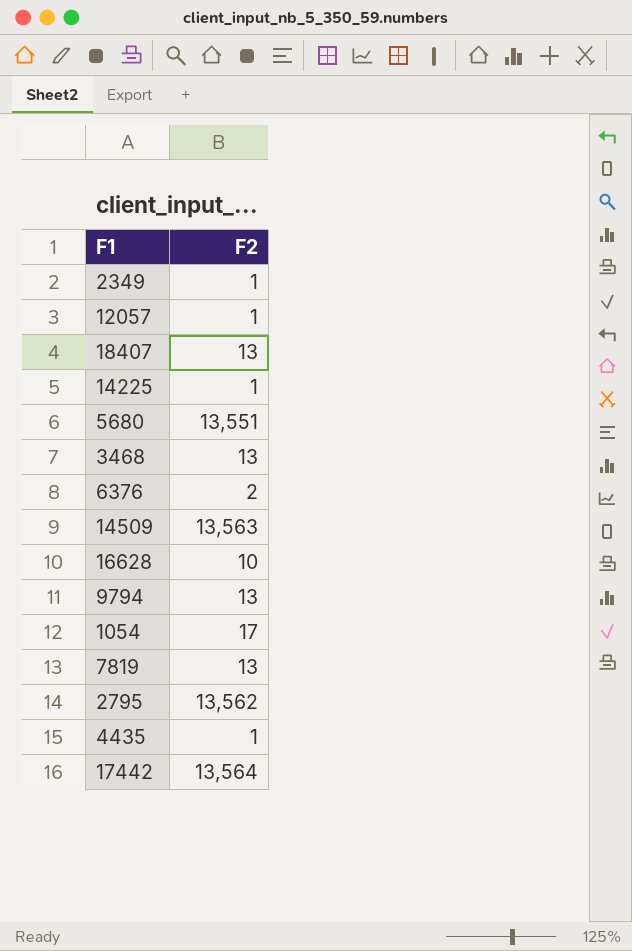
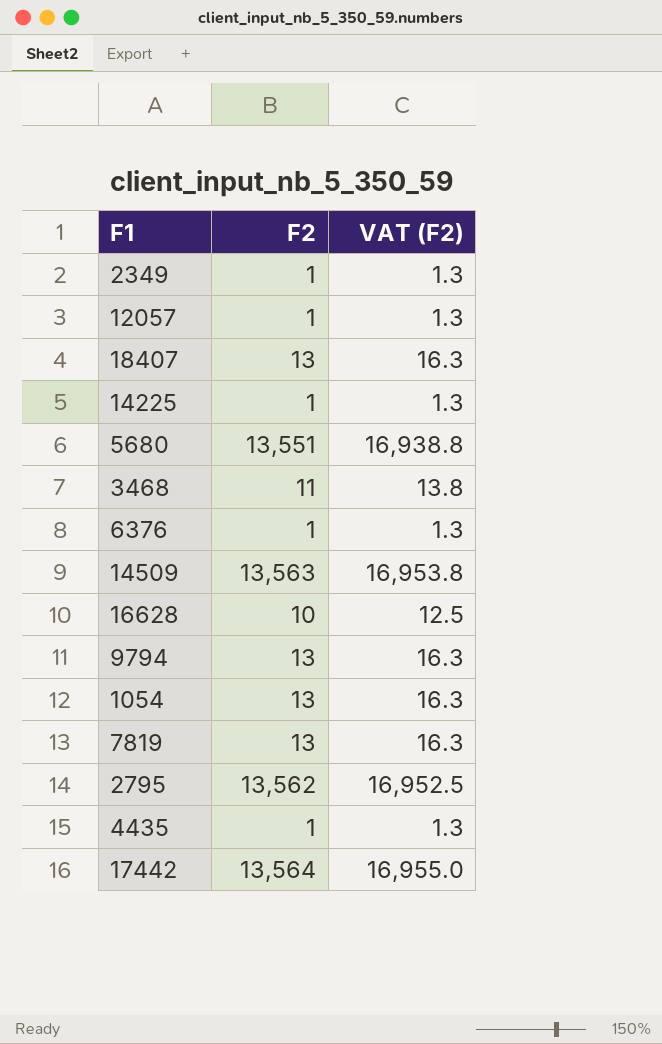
column VAT (F2) | formula: none -> [F2] * 1.25
3468 | F2: 13 -> 11
6376 | F2: 2 -> 1
1054 | F2: 17 -> 13

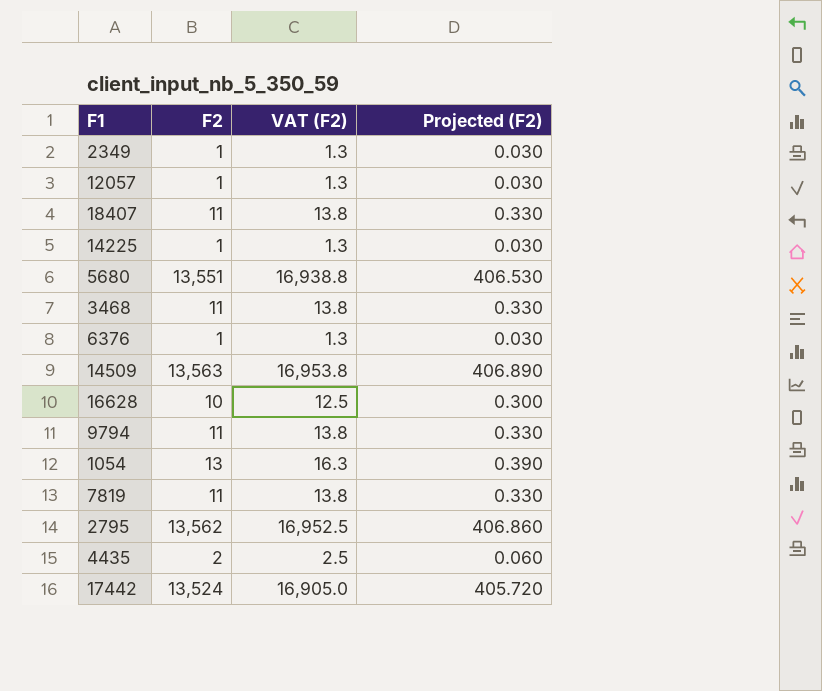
column Projected (F2) | formula: none -> [F2] * 0.03
18407 | F2: 13 -> 11
18407 | VAT (F2): 16.3 -> 13.8
9794 | F2: 13 -> 11
9794 | VAT (F2): 16.3 -> 13.8
7819 | F2: 13 -> 11
7819 | VAT (F2): 16.3 -> 13.8
4435 | F2: 1 -> 2
4435 | VAT (F2): 1.3 -> 2.5
17442 | F2: 13,564 -> 13,524
17442 | VAT (F2): 16,955.0 -> 16,905.0

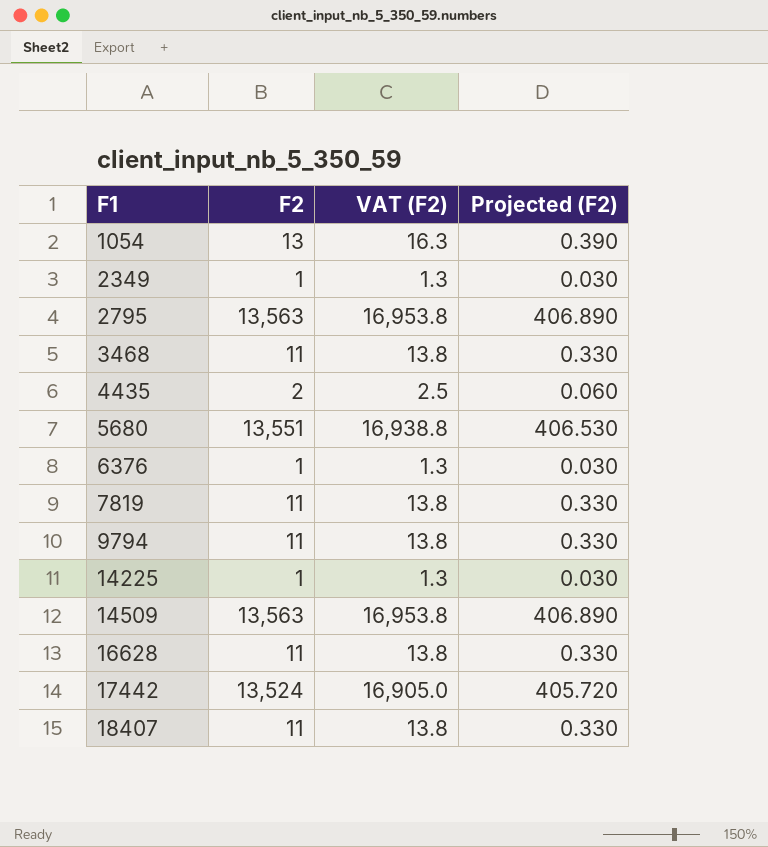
row order: none -> F1 ascending
row 12057: 1 | 1.3 | 0.030 -> none
2795 | F2: 13,562 -> 13,563
2795 | VAT (F2): 16,952.5 -> 16,953.8
2795 | Projected (F2): 406.860 -> 406.890
16628 | F2: 10 -> 11
16628 | VAT (F2): 12.5 -> 13.8
16628 | Projected (F2): 0.300 -> 0.330

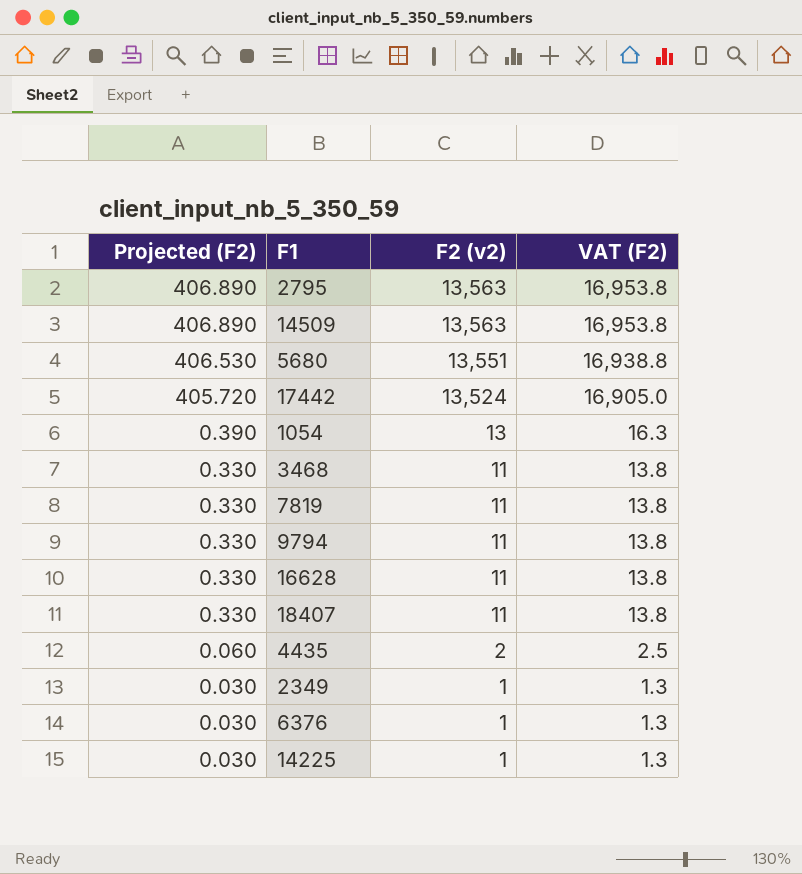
row order: F1 ascending -> Projected (F2) descending
column Projected (F2) | position: 4 -> 1
column name: F2 -> F2 (v2)

